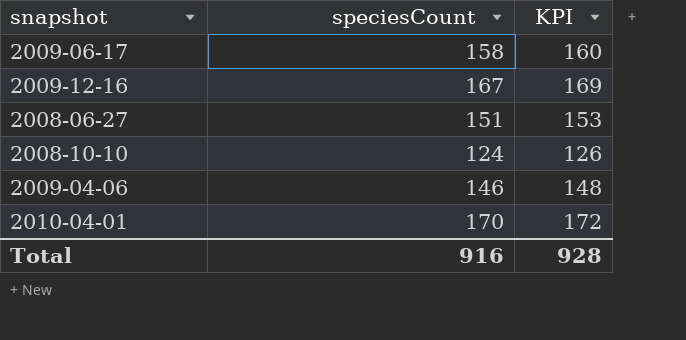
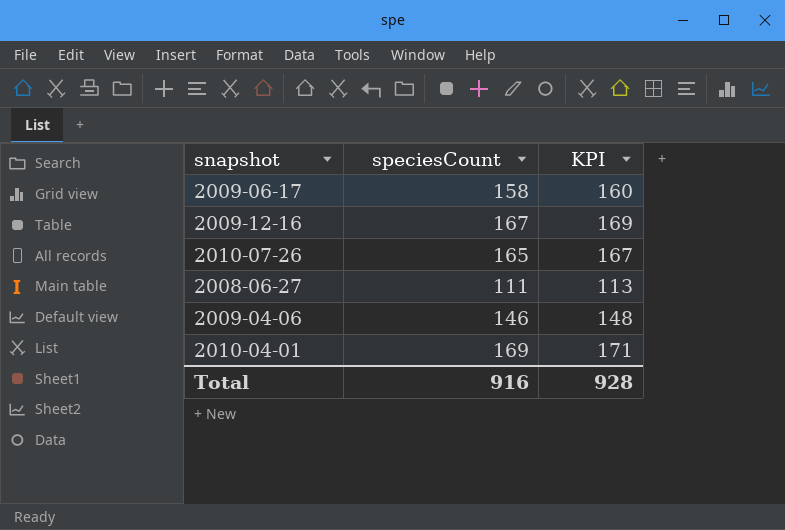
row 2008-10-10: 124 | 126 -> none
row 2010-07-26: none -> 165 | 167
2008-06-27 | speciesCount: 151 -> 111
2008-06-27 | KPI: 153 -> 113
2010-04-01 | speciesCount: 170 -> 169
2010-04-01 | KPI: 172 -> 171

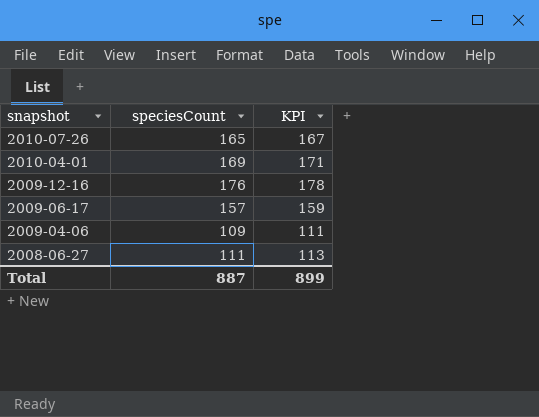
row order: none -> snapshot descending
2009-12-16 | speciesCount: 167 -> 176
2009-12-16 | KPI: 169 -> 178
2009-06-17 | speciesCount: 158 -> 157
2009-06-17 | KPI: 160 -> 159
2009-04-06 | speciesCount: 146 -> 109
2009-04-06 | KPI: 148 -> 111
Total | speciesCount: 916 -> 887
Total | KPI: 928 -> 899

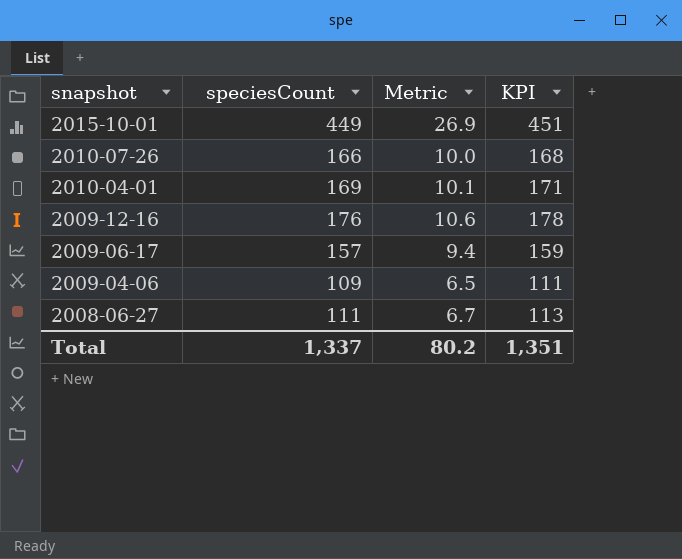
column Metric | formula: none -> [speciesCount] * 0.06
row 2015-10-01: none -> 449 | 26.9 | 451
2010-07-26 | speciesCount: 165 -> 166
2010-07-26 | KPI: 167 -> 168
Total | speciesCount: 887 -> 1,337
Total | KPI: 899 -> 1,351

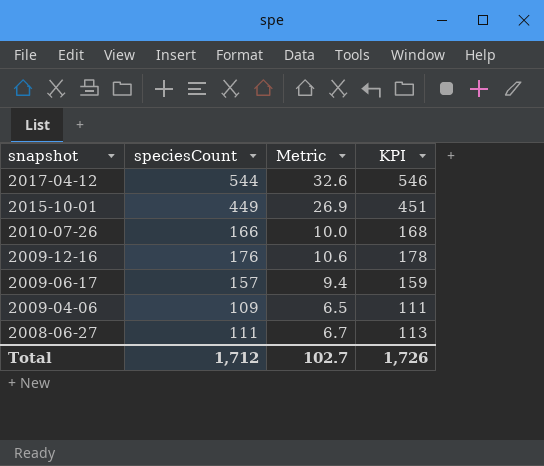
row 2010-04-01: 169 | 10.1 | 171 -> none
row 2017-04-12: none -> 544 | 32.6 | 546
Total | speciesCount: 1,337 -> 1,712
Total | Metric: 80.2 -> 102.7
Total | KPI: 1,351 -> 1,726

